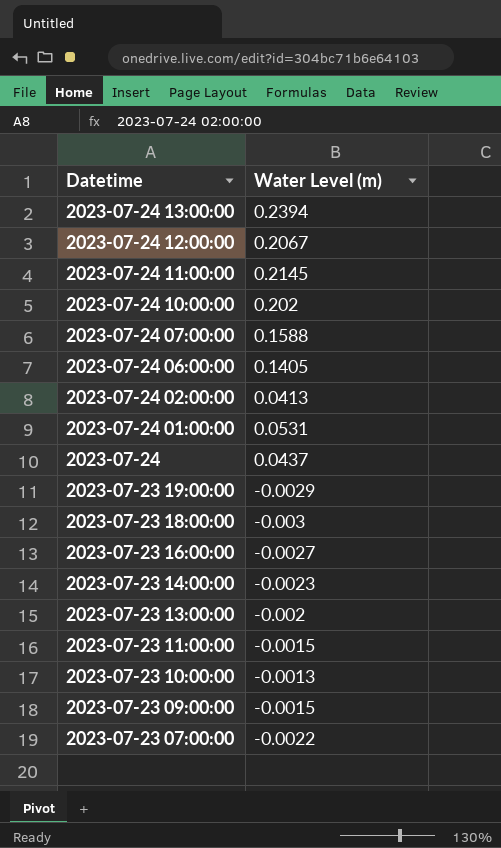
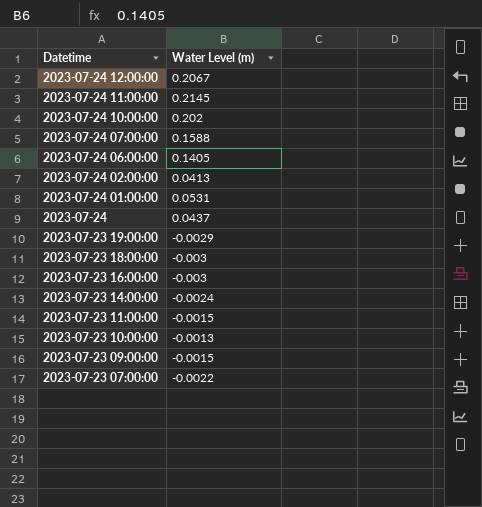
row 2023-07-24 13:00:00: 0.2394 -> none
row 2023-07-23 13:00:00: -0.002 -> none
2023-07-23 16:00:00 | Water Level (m): -0.0027 -> -0.003
2023-07-23 14:00:00 | Water Level (m): -0.0023 -> -0.0024

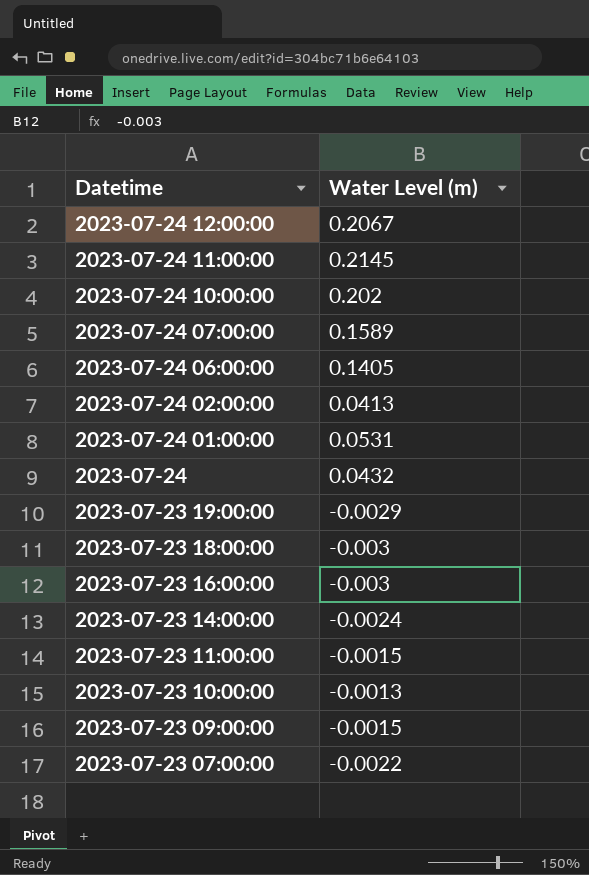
2023-07-24 07:00:00 | Water Level (m): 0.1588 -> 0.1589
2023-07-24 | Water Level (m): 0.0437 -> 0.0432

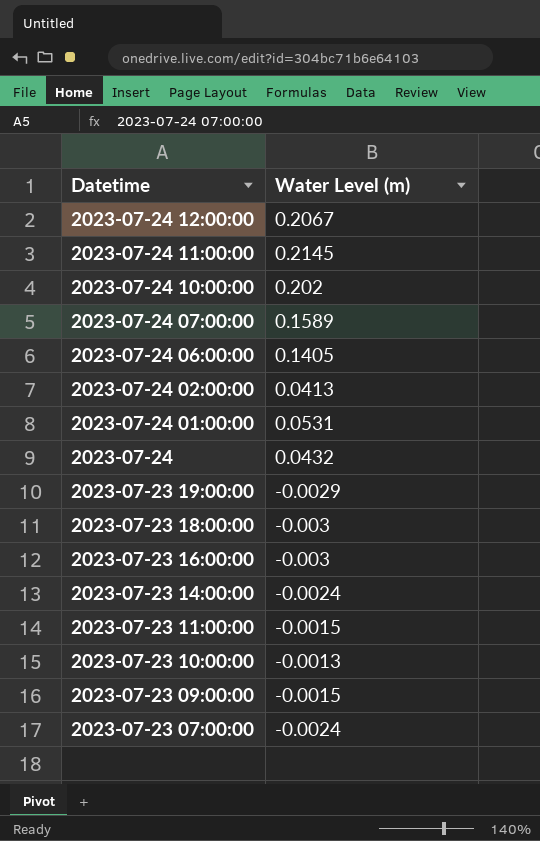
2023-07-23 07:00:00 | Water Level (m): -0.0022 -> -0.0024

